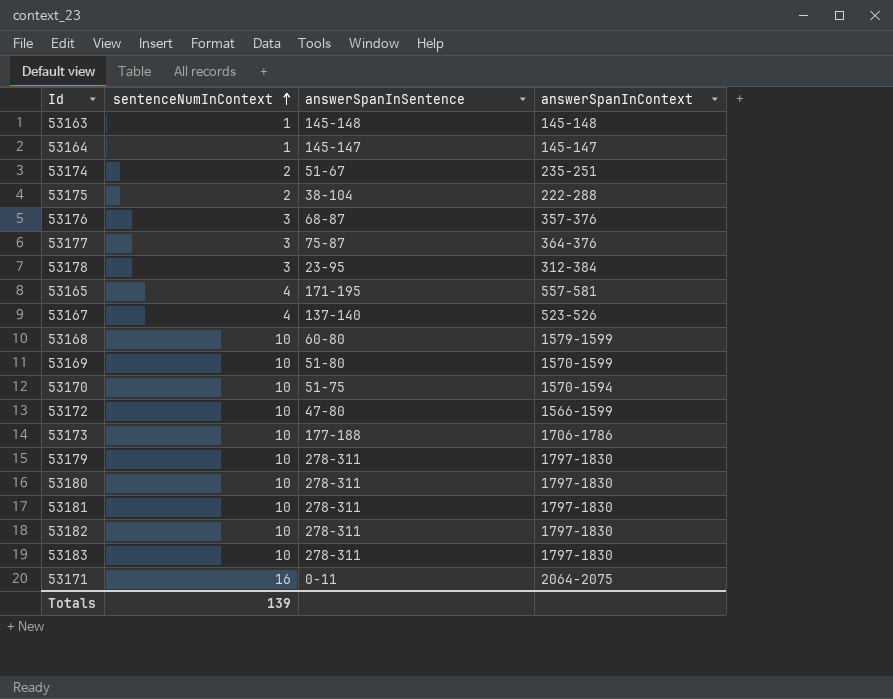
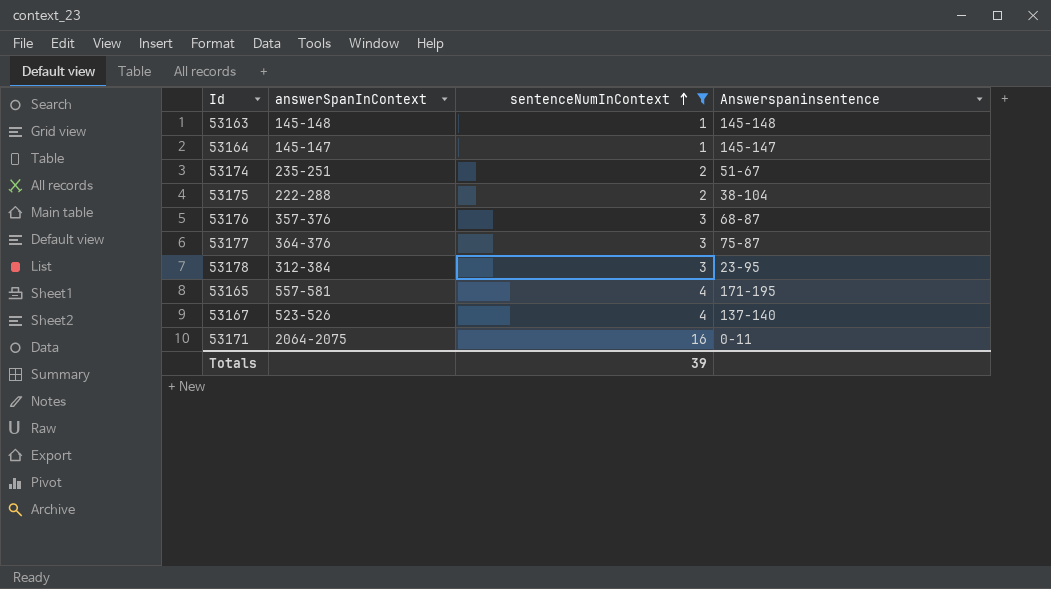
filter: none -> sentenceNumInContext != 10
column answerSpanInContext | position: 4 -> 2
column name: answerSpanInSentence -> Answerspaninsentence
Totals | sentenceNumInContext: 139 -> 39

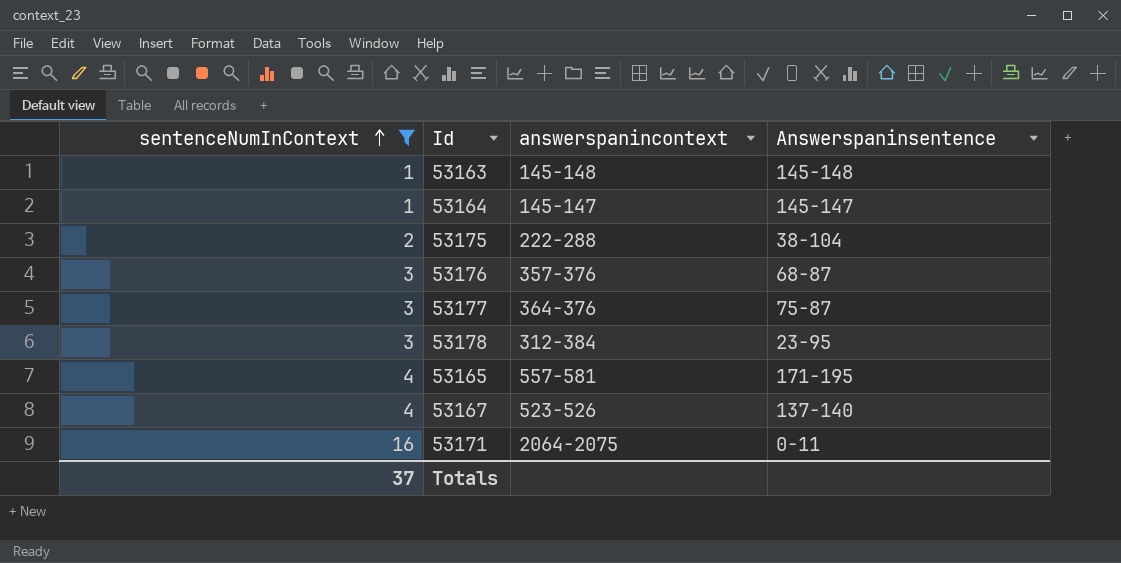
column sentenceNumInContext | position: 3 -> 1
column name: answerSpanInContext -> answerspanincontext
row 53174: 235-251 | 2 | 51-67 -> none
Totals | sentenceNumInContext: 39 -> 37

